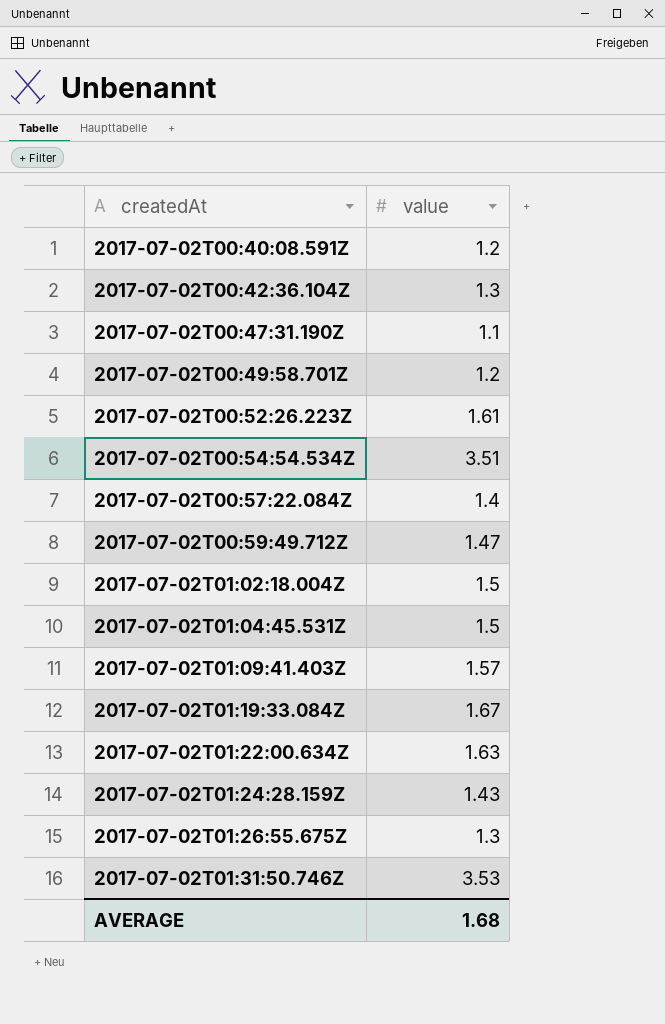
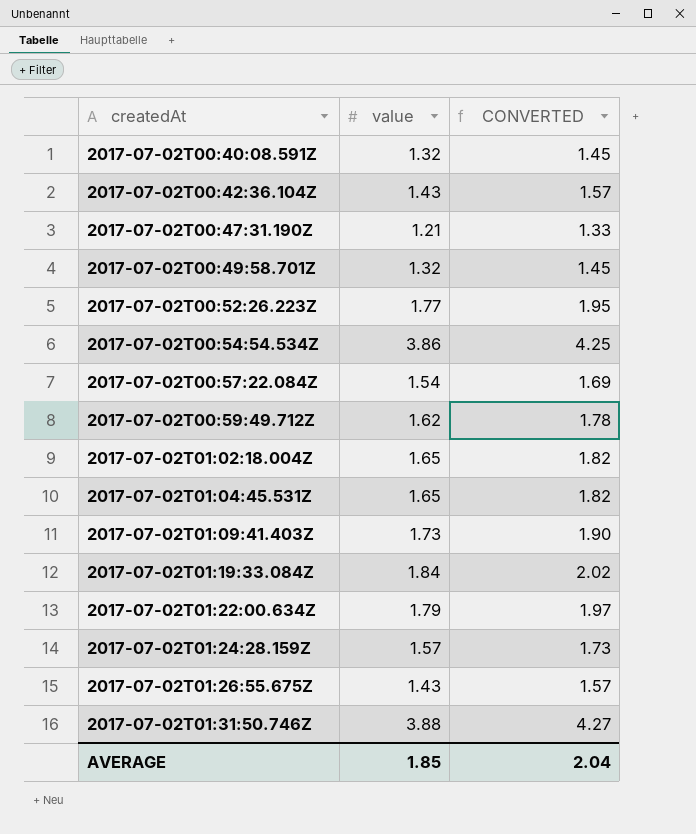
column CONVERTED | formula: none -> [value] * 1.1
2017-07-02T00:40:08.591Z | value: 1.2 -> 1.32
2017-07-02T00:42:36.104Z | value: 1.3 -> 1.43
2017-07-02T00:47:31.190Z | value: 1.1 -> 1.21
2017-07-02T00:49:58.701Z | value: 1.2 -> 1.32
2017-07-02T00:52:26.223Z | value: 1.61 -> 1.77
2017-07-02T00:54:54.534Z | value: 3.51 -> 3.86
2017-07-02T00:57:22.084Z | value: 1.4 -> 1.54
2017-07-02T00:59:49.712Z | value: 1.47 -> 1.62
2017-07-02T01:02:18.004Z | value: 1.5 -> 1.65
2017-07-02T01:04:45.531Z | value: 1.5 -> 1.65
2017-07-02T01:09:41.403Z | value: 1.57 -> 1.73
2017-07-02T01:19:33.084Z | value: 1.67 -> 1.84
2017-07-02T01:22:00.634Z | value: 1.63 -> 1.79
2017-07-02T01:24:28.159Z | value: 1.43 -> 1.57
2017-07-02T01:26:55.675Z | value: 1.3 -> 1.43
2017-07-02T01:31:50.746Z | value: 3.53 -> 3.88
AVERAGE | value: 1.68 -> 1.85

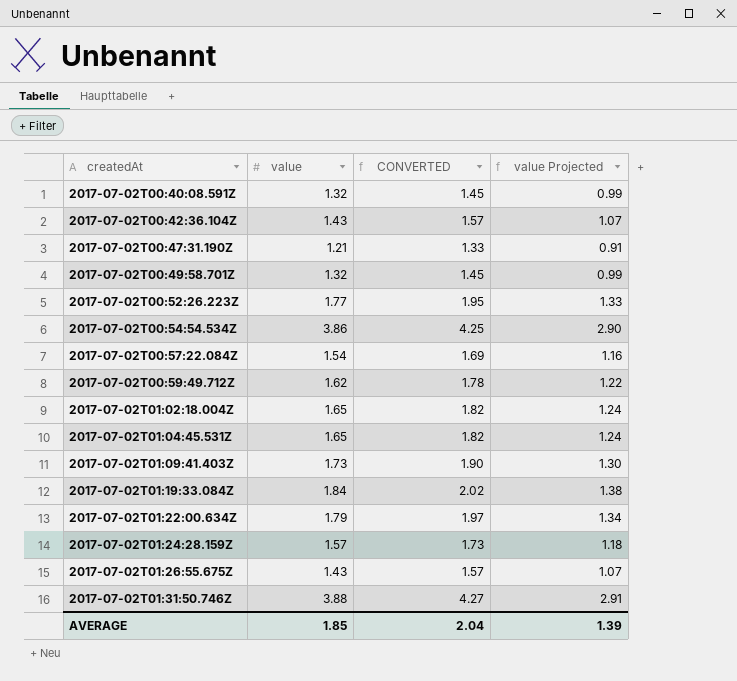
column value Projected | formula: none -> [value] * 0.75

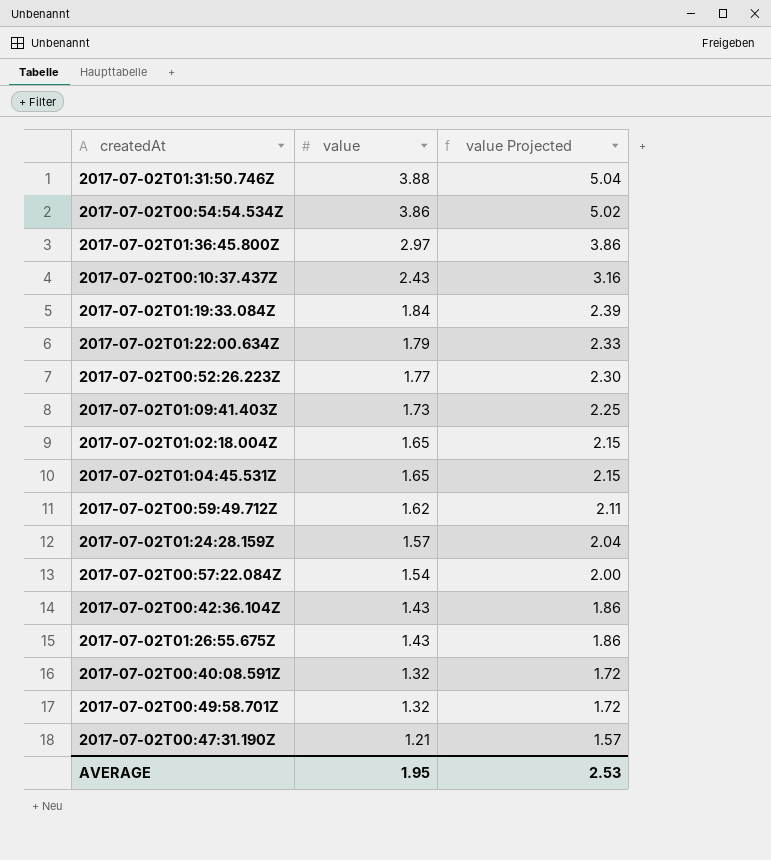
row order: createdAt ascending -> value descending
column CONVERTED | formula: [value] * 1.1 -> none
column value Projected | formula: [value] * 0.75 -> [value] * 1.3
row 2017-07-02T01:36:45.800Z: none -> 2.97 | 3.86
row 2017-07-02T00:10:37.437Z: none -> 2.43 | 3.16
AVERAGE | value: 1.85 -> 1.95
AVERAGE | value Projected: 1.39 -> 2.53

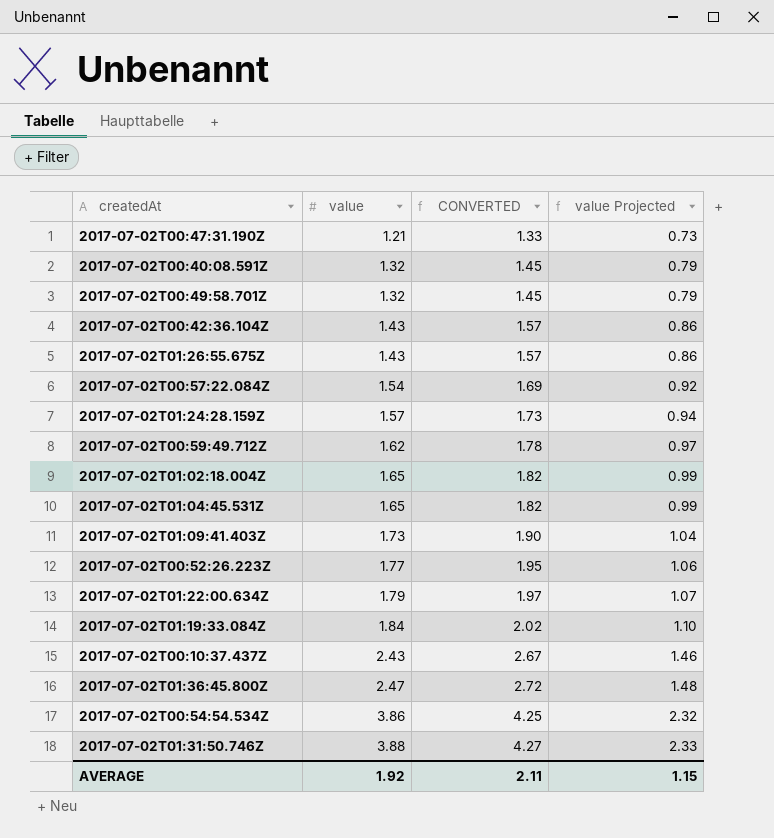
row order: value descending -> value ascending
column CONVERTED | formula: none -> [value] * 1.1
column value Projected | formula: [value] * 1.3 -> [value] * 0.6
2017-07-02T01:36:45.800Z | value: 2.97 -> 2.47
AVERAGE | value: 1.95 -> 1.92
AVERAGE | value Projected: 2.53 -> 1.15

